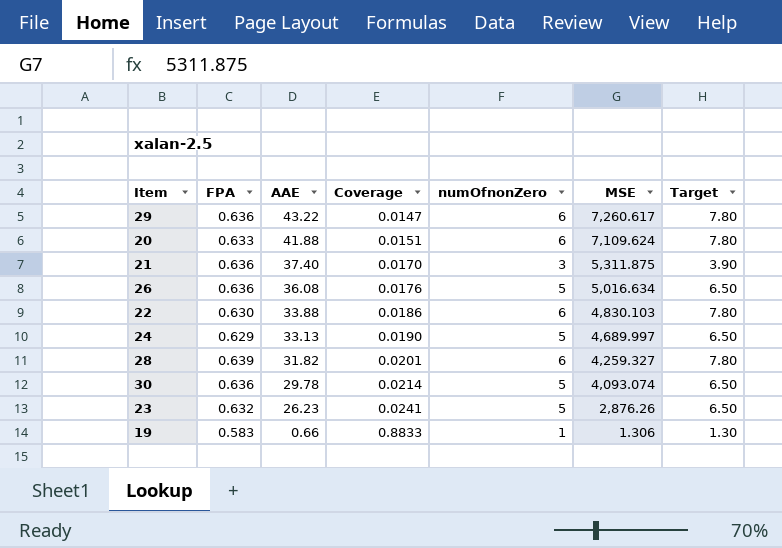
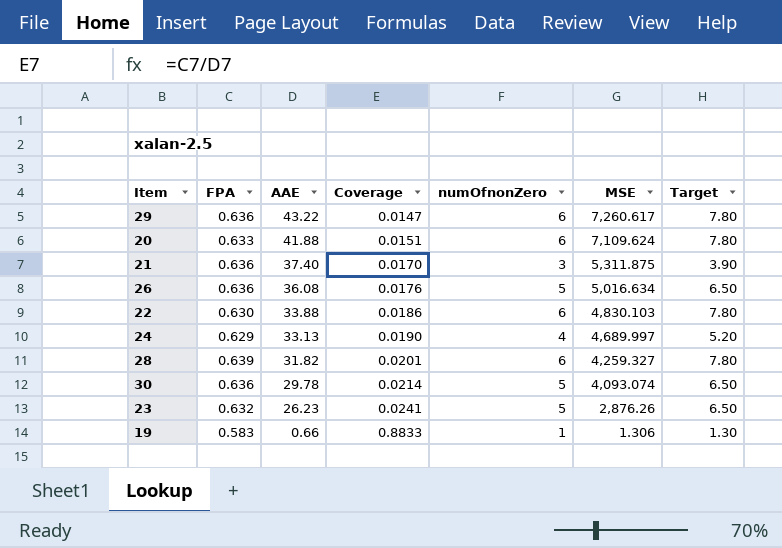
24 | numOfnonZero: 5 -> 4
24 | Target: 6.50 -> 5.20

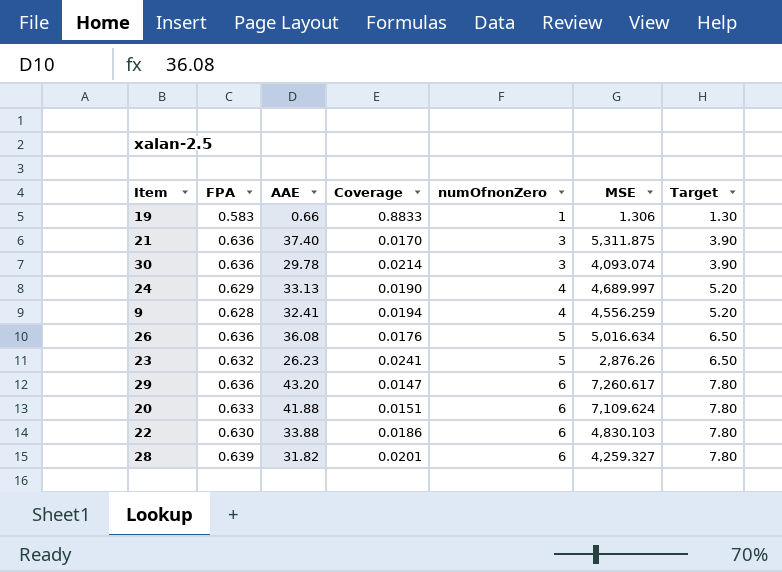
row order: AAE descending -> numOfnonZero ascending
30 | numOfnonZero: 5 -> 3
30 | Target: 6.50 -> 3.90
row 9: none -> 0.628 | 32.41 | 0.0194 | 4 | 4,556.259 | 5.20
29 | AAE: 43.22 -> 43.20

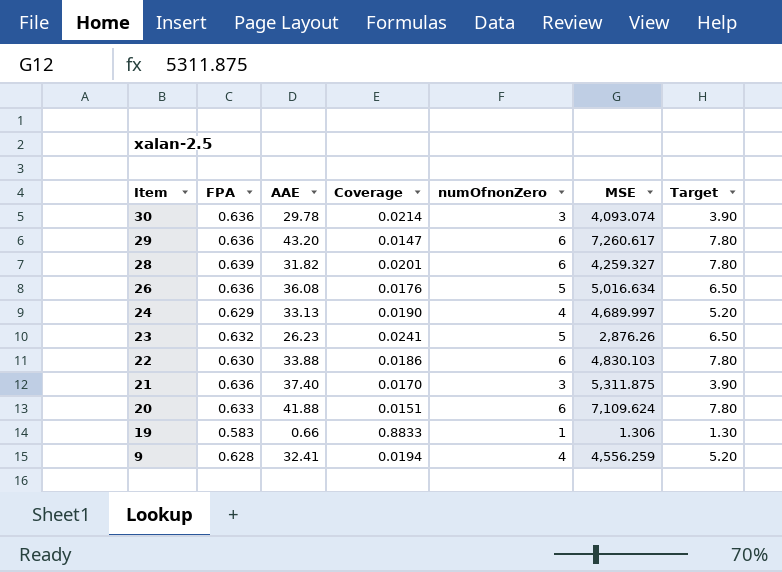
row order: numOfnonZero ascending -> Item descending

